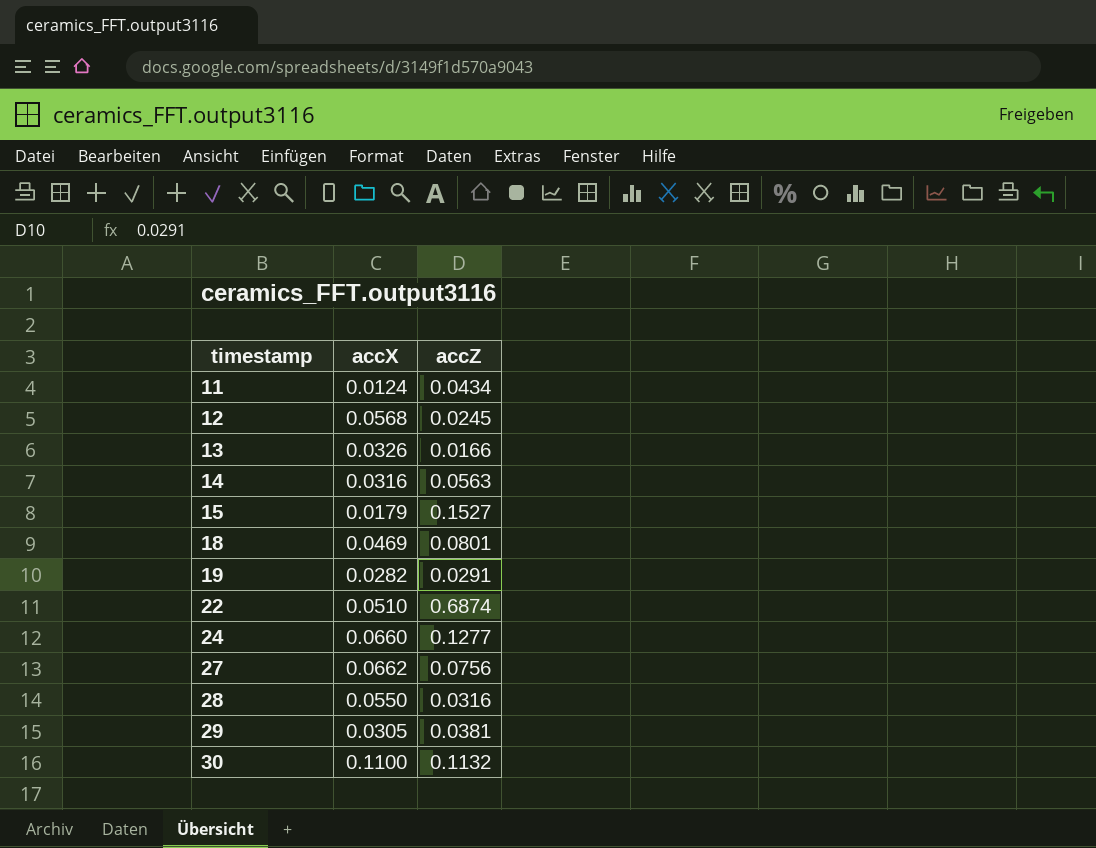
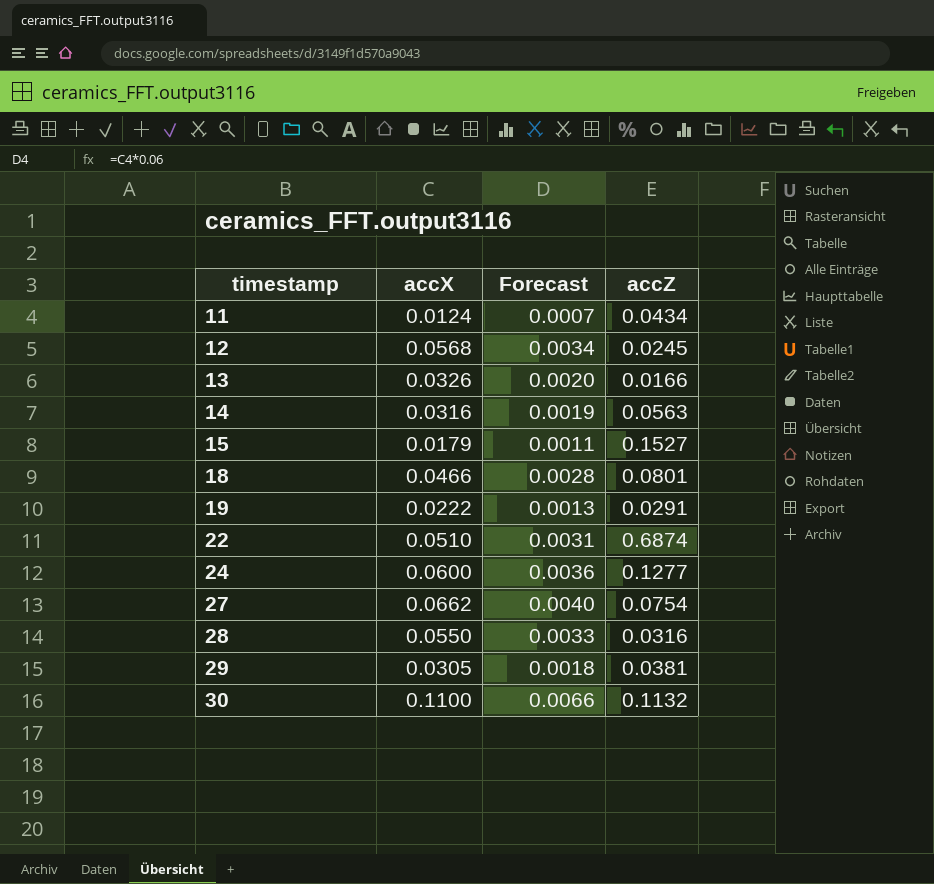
column Forecast | formula: none -> [accX] * 0.06
18 | accX: 0.0469 -> 0.0466
19 | accX: 0.0282 -> 0.0222
24 | accX: 0.0660 -> 0.0600
27 | accZ: 0.0756 -> 0.0754

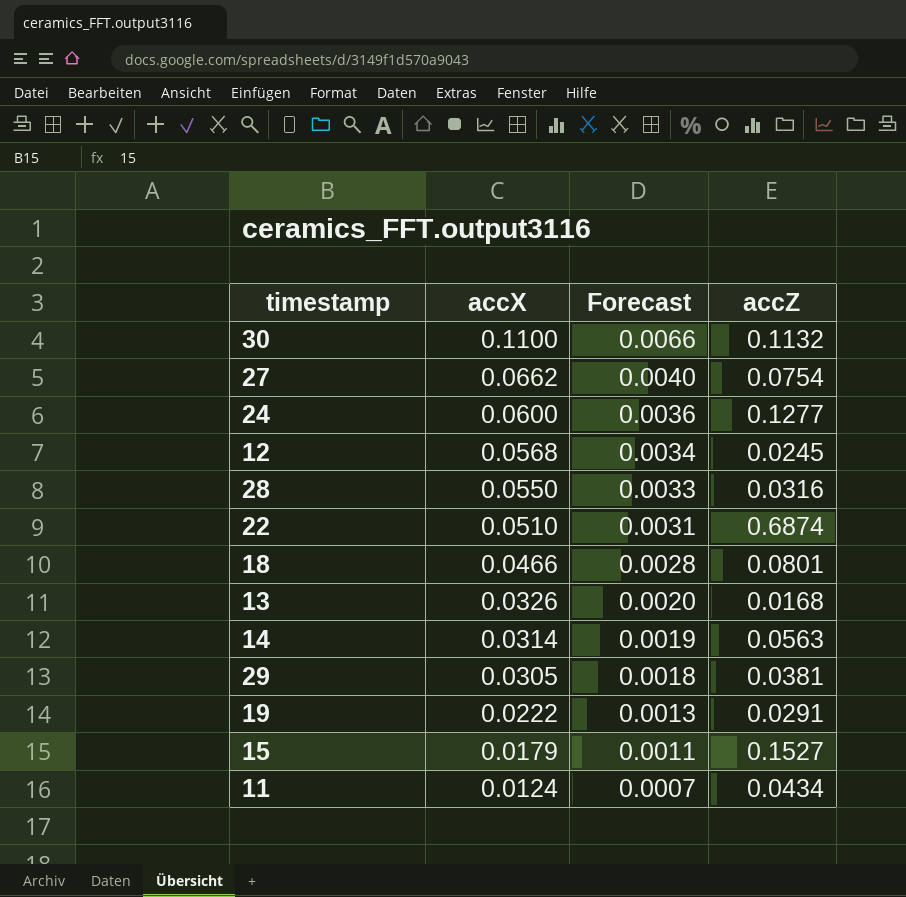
row order: timestamp ascending -> accX descending
13 | accZ: 0.0166 -> 0.0168
14 | accX: 0.0316 -> 0.0314

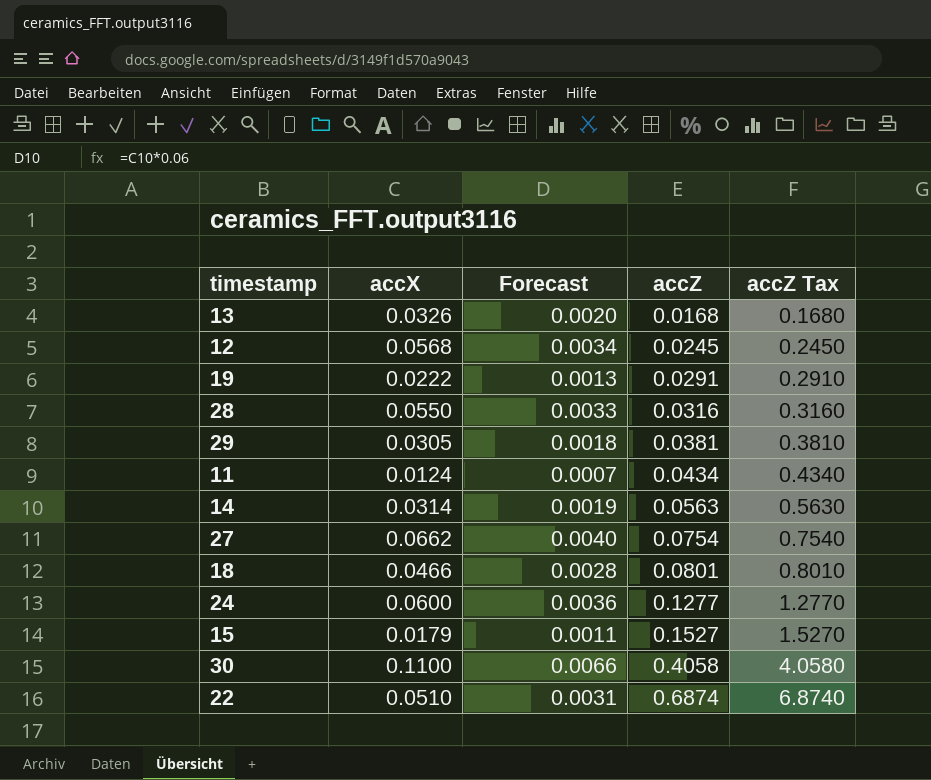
row order: accX descending -> accZ ascending
column accZ Tax | formula: none -> [accZ] * 10
30 | accZ: 0.1132 -> 0.4058

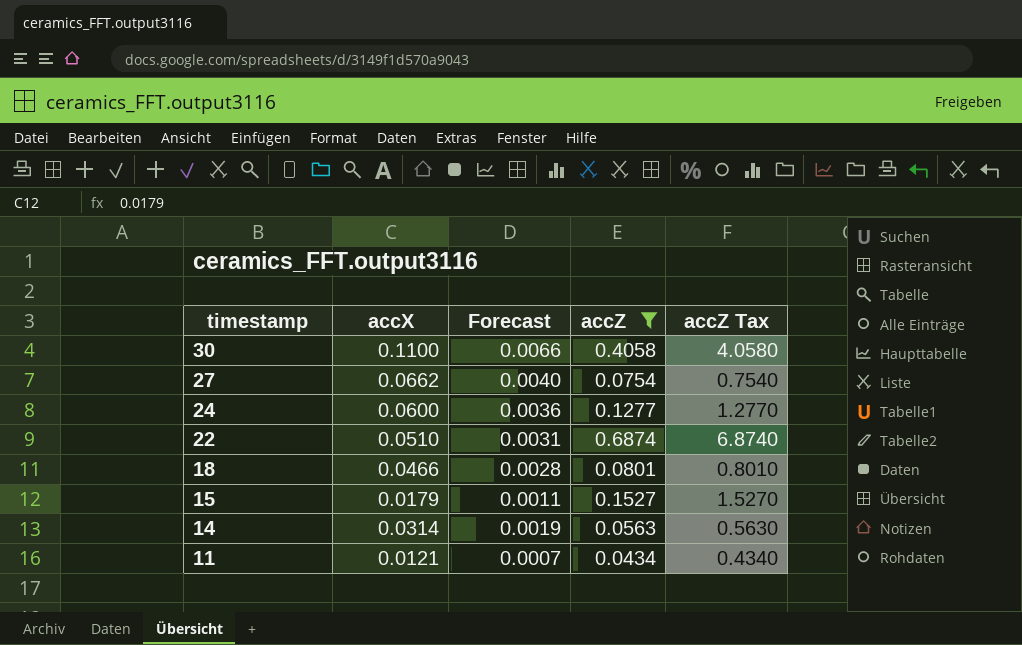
filter: none -> accZ >= 0.0434
row order: accZ ascending -> timestamp descending
11 | accX: 0.0124 -> 0.0121

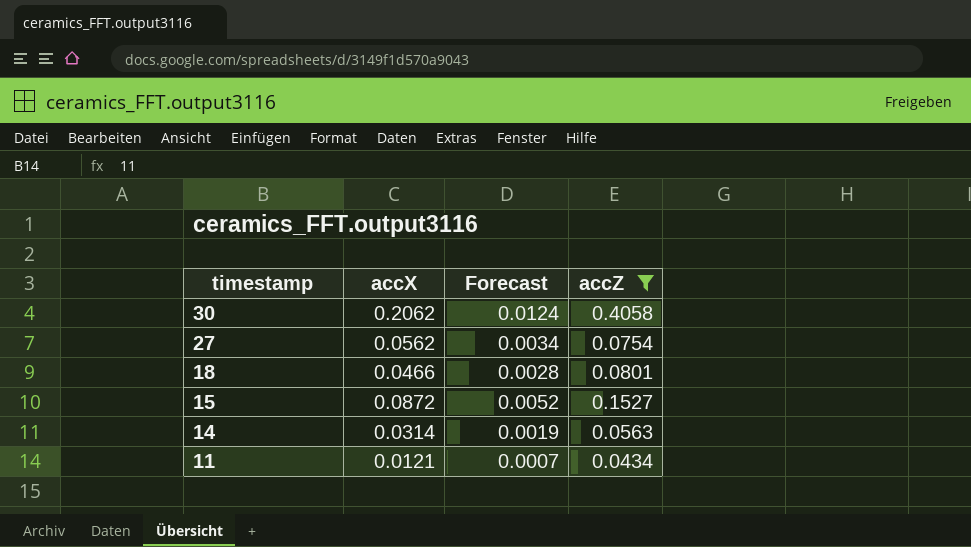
column accZ Tax | formula: [accZ] * 10 -> none
row 24: 0.0600 | 0.0036 | 0.1277 | 1.2770 -> none
row 22: 0.0510 | 0.0031 | 0.6874 | 6.8740 -> none
30 | accX: 0.1100 -> 0.2062
30 | Forecast: 0.0066 -> 0.0124
27 | accX: 0.0662 -> 0.0562
27 | Forecast: 0.0040 -> 0.0034
15 | accX: 0.0179 -> 0.0872
15 | Forecast: 0.0011 -> 0.0052

